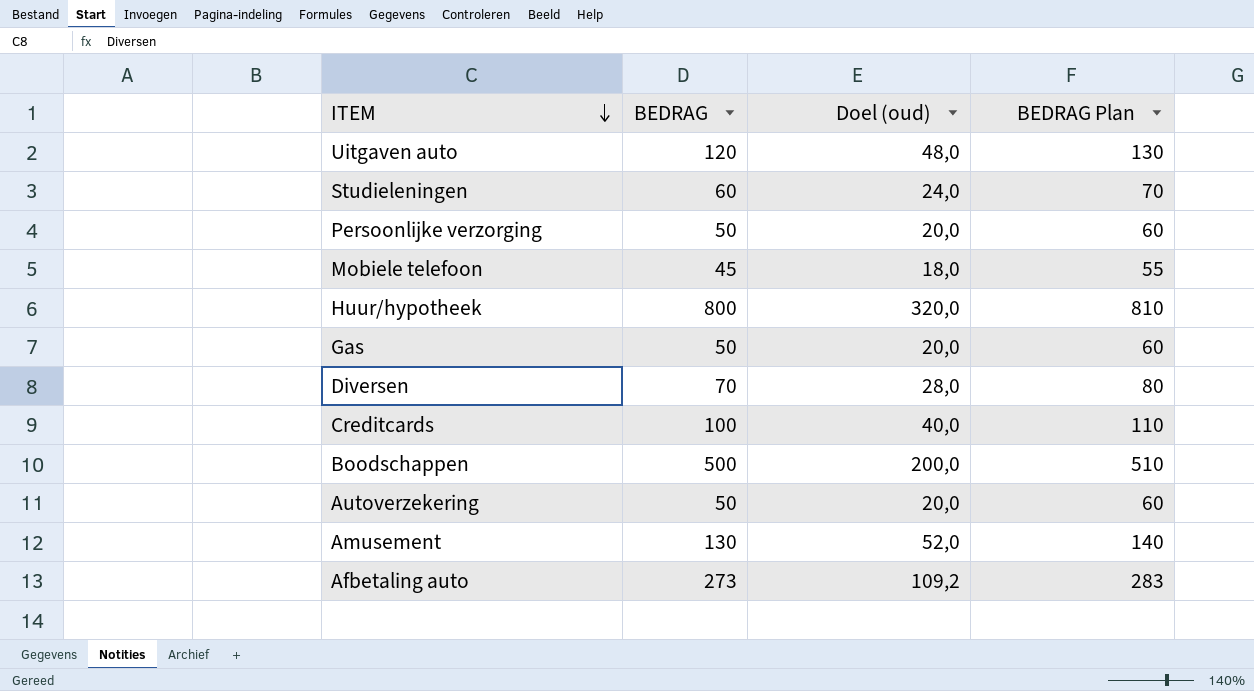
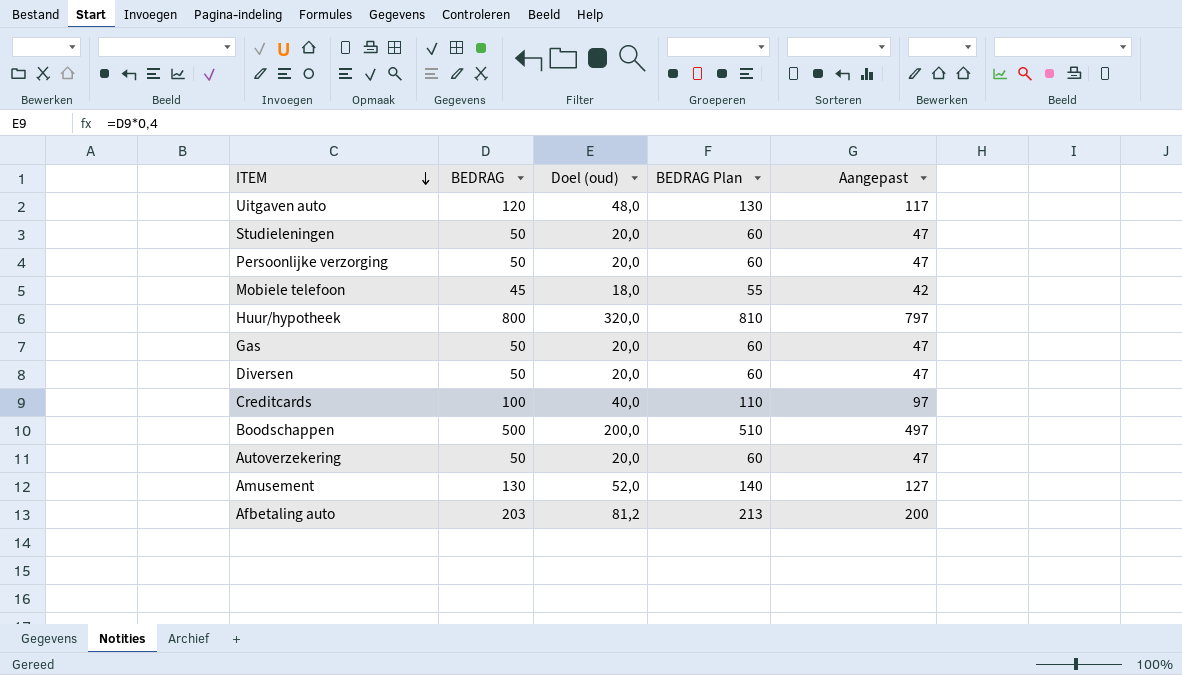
column Aangepast | formula: none -> [BEDRAG] - 3
Studieleningen | BEDRAG: 60 -> 50
Studieleningen | Doel (oud): 24,0 -> 20,0
Studieleningen | BEDRAG Plan: 70 -> 60
Diversen | BEDRAG: 70 -> 50
Diversen | Doel (oud): 28,0 -> 20,0
Diversen | BEDRAG Plan: 80 -> 60
Afbetaling auto | BEDRAG: 273 -> 203
Afbetaling auto | Doel (oud): 109,2 -> 81,2
Afbetaling auto | BEDRAG Plan: 283 -> 213

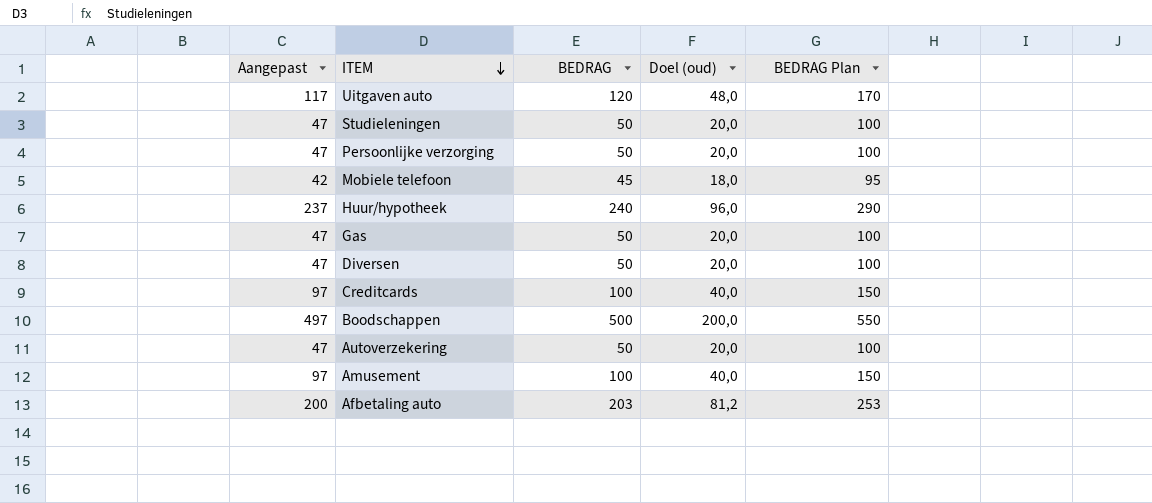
column Aangepast | position: 5 -> 1
column BEDRAG Plan | formula: [BEDRAG] + 10 -> [BEDRAG] + 50
Huur/hypotheek | Aangepast: 797 -> 237
Huur/hypotheek | BEDRAG: 800 -> 240
Huur/hypotheek | Doel (oud): 320,0 -> 96,0
Amusement | Aangepast: 127 -> 97
Amusement | BEDRAG: 130 -> 100
Amusement | Doel (oud): 52,0 -> 40,0

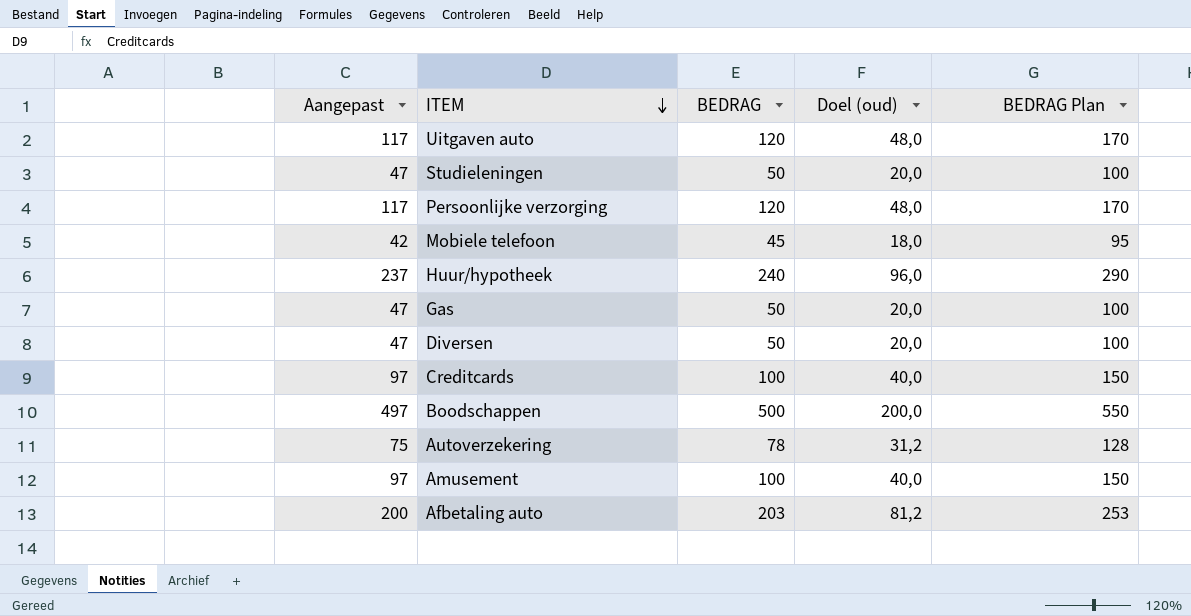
Persoonlijke verzorging | Aangepast: 47 -> 117
Persoonlijke verzorging | BEDRAG: 50 -> 120
Persoonlijke verzorging | Doel (oud): 20,0 -> 48,0
Persoonlijke verzorging | BEDRAG Plan: 100 -> 170
Autoverzekering | Aangepast: 47 -> 75
Autoverzekering | BEDRAG: 50 -> 78
Autoverzekering | Doel (oud): 20,0 -> 31,2
Autoverzekering | BEDRAG Plan: 100 -> 128

